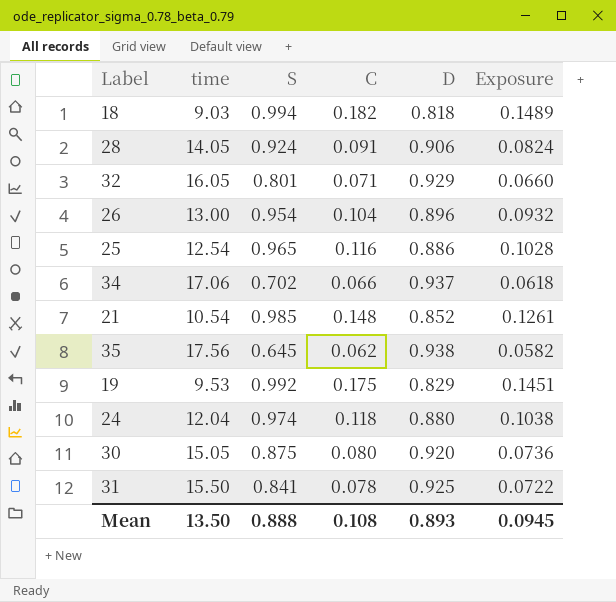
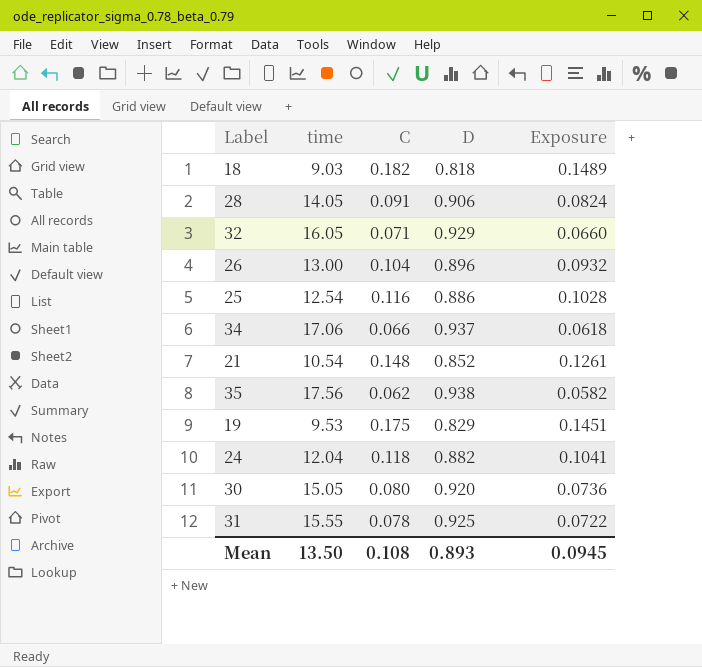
column S | position: 3 -> none
24 | D: 0.880 -> 0.882
24 | Exposure: 0.1038 -> 0.1041
31 | time: 15.50 -> 15.55

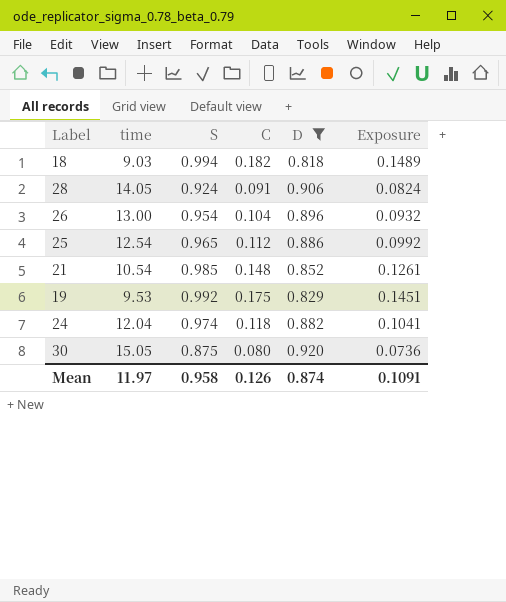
filter: none -> D <= 0.920
column S | position: none -> 3
25 | C: 0.116 -> 0.112
25 | Exposure: 0.1028 -> 0.0992
Mean | time: 13.50 -> 11.97
Mean | C: 0.108 -> 0.126
Mean | D: 0.893 -> 0.874
Mean | Exposure: 0.0945 -> 0.1091

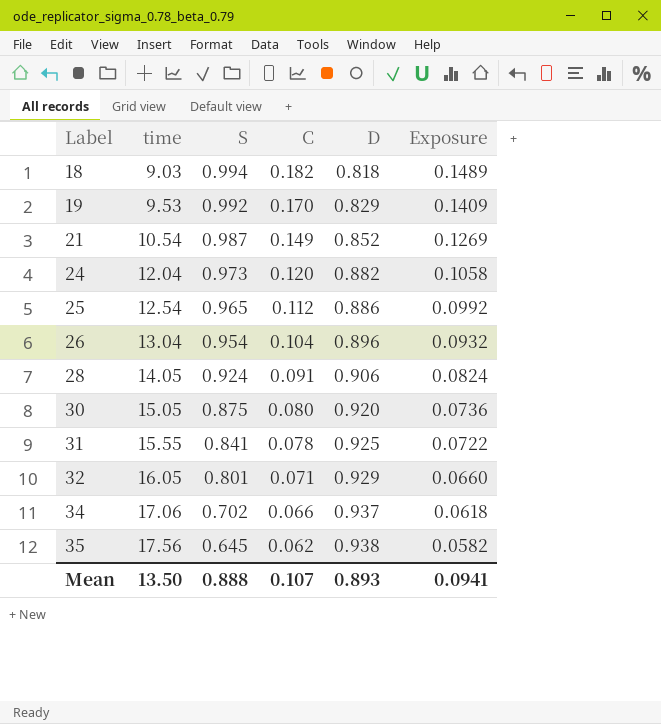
filter: D <= 0.920 -> none
row order: none -> Label ascending
19 | C: 0.175 -> 0.170
19 | Exposure: 0.1451 -> 0.1409
21 | S: 0.985 -> 0.987
21 | C: 0.148 -> 0.149
21 | Exposure: 0.1261 -> 0.1269
24 | S: 0.974 -> 0.973
24 | C: 0.118 -> 0.120
24 | Exposure: 0.1041 -> 0.1058
26 | time: 13.00 -> 13.04
Mean | time: 11.97 -> 13.50
Mean | S: 0.958 -> 0.888
Mean | C: 0.126 -> 0.107
Mean | D: 0.874 -> 0.893
Mean | Exposure: 0.1091 -> 0.0941

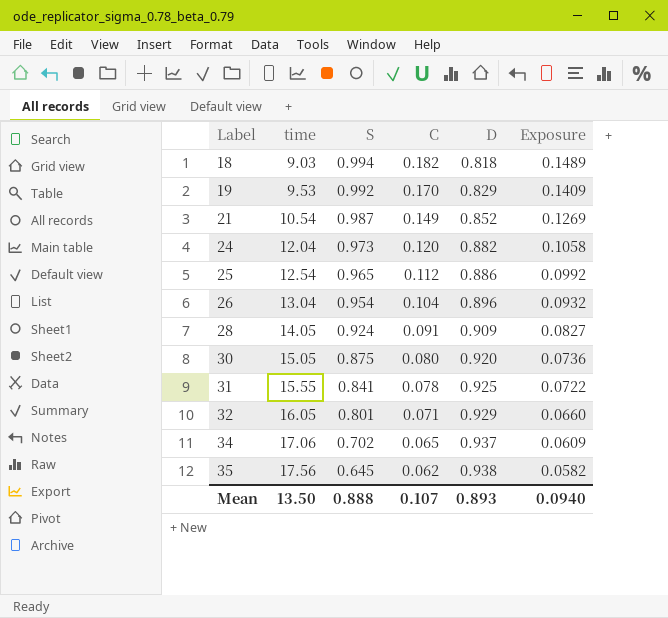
28 | D: 0.906 -> 0.909
28 | Exposure: 0.0824 -> 0.0827
34 | C: 0.066 -> 0.065
34 | Exposure: 0.0618 -> 0.0609
Mean | Exposure: 0.0941 -> 0.0940

